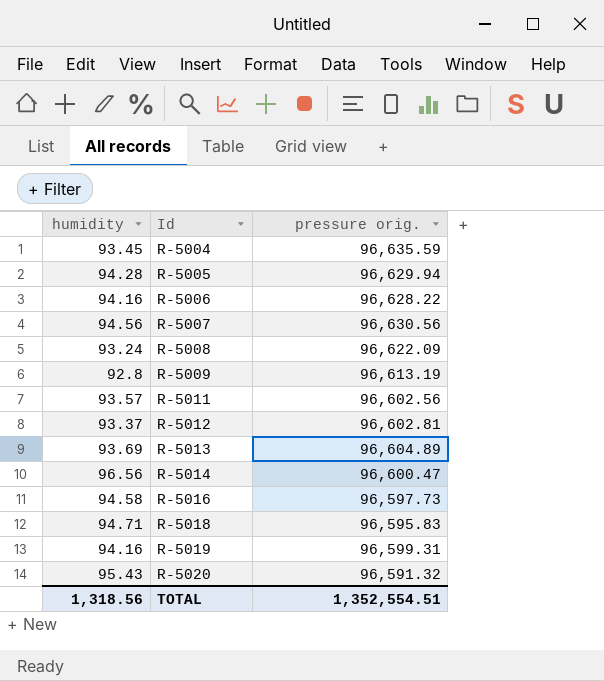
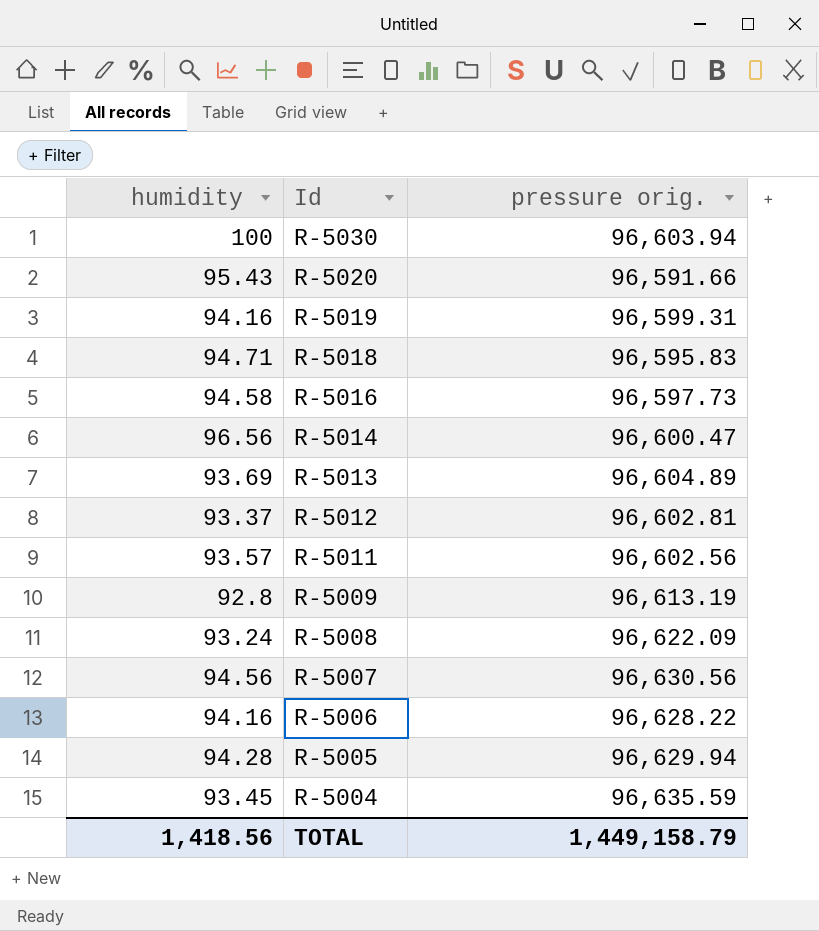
row order: Id ascending -> Id descending
row R-5030: none -> 100 | 96,603.94
R-5020 | pressure orig.: 96,591.32 -> 96,591.66
TOTAL | humidity: 1,318.56 -> 1,418.56
TOTAL | pressure orig.: 1,352,554.51 -> 1,449,158.79

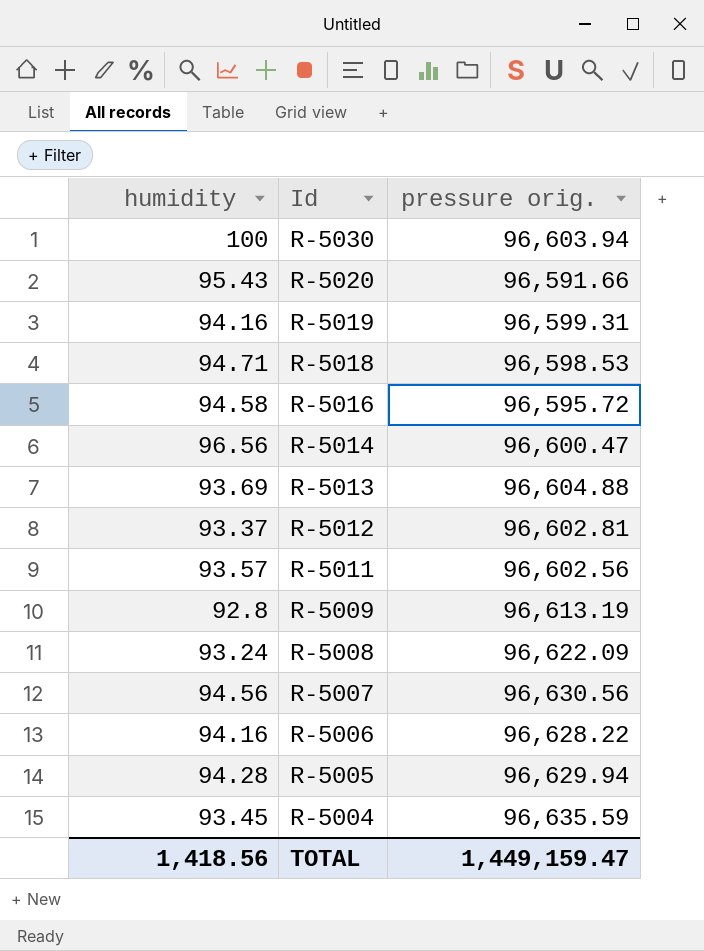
R-5018 | pressure orig.: 96,595.83 -> 96,598.53
R-5016 | pressure orig.: 96,597.73 -> 96,595.72
R-5013 | pressure orig.: 96,604.89 -> 96,604.88
TOTAL | pressure orig.: 1,449,158.79 -> 1,449,159.47

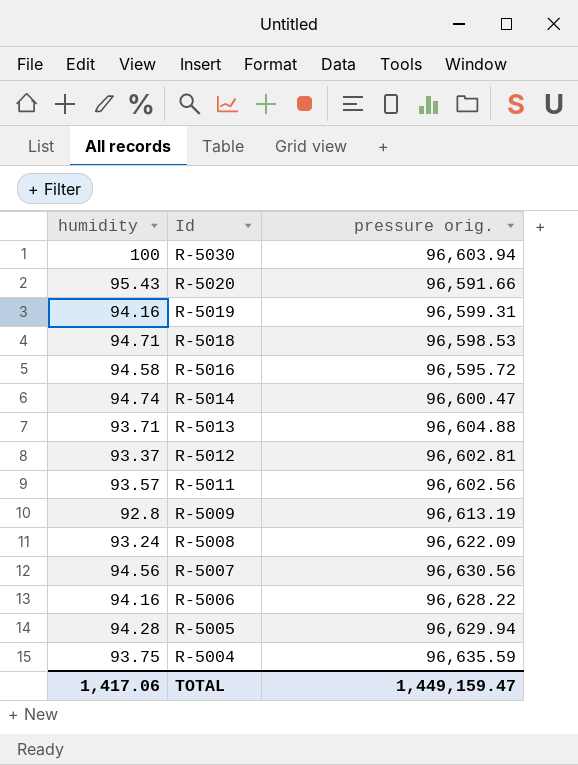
R-5014 | humidity: 96.56 -> 94.74
R-5013 | humidity: 93.69 -> 93.71
R-5004 | humidity: 93.45 -> 93.75
TOTAL | humidity: 1,418.56 -> 1,417.06

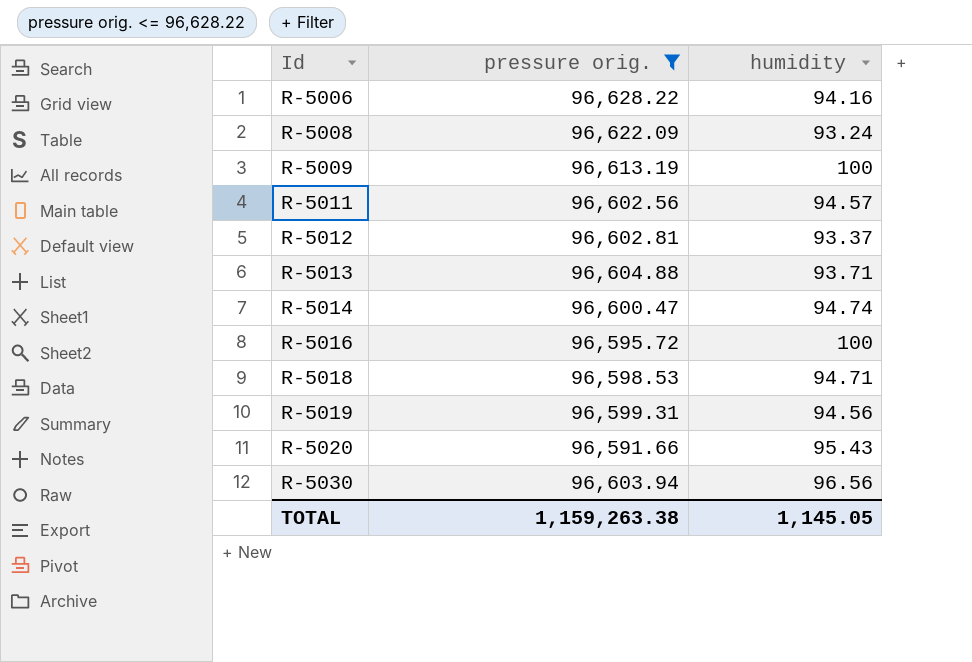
filter: none -> pressure orig. <= 96,628.22
row order: Id descending -> Id ascending
column humidity | position: 1 -> 3
R-5009 | humidity: 92.8 -> 100
R-5011 | humidity: 93.57 -> 94.57
R-5016 | humidity: 94.58 -> 100
R-5019 | humidity: 94.16 -> 94.56
R-5030 | humidity: 100 -> 96.56
TOTAL | pressure orig.: 1,449,159.47 -> 1,159,263.38
TOTAL | humidity: 1,417.06 -> 1,145.05

